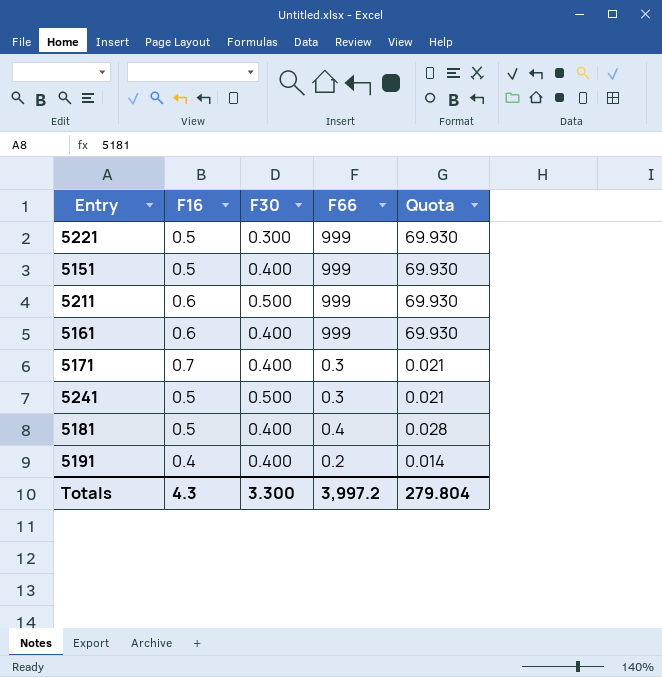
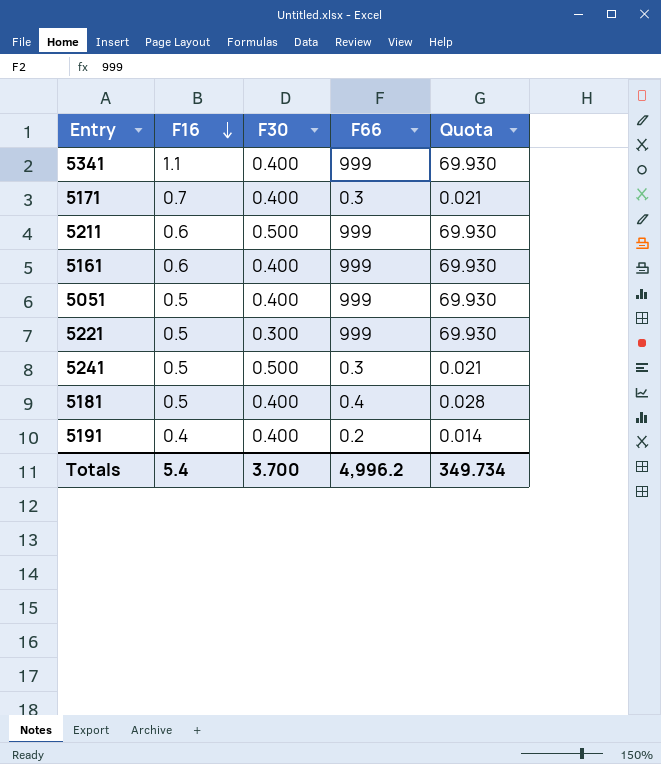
row order: none -> F16 descending
row 5151: 0.5 | 0.400 | 999 | 69.930 -> none
row 5341: none -> 1.1 | 0.400 | 999 | 69.930
row 5051: none -> 0.5 | 0.400 | 999 | 69.930
Totals | F16: 4.3 -> 5.4
Totals | F30: 3.300 -> 3.700
Totals | F66: 3,997.2 -> 4,996.2
Totals | Quota: 279.804 -> 349.734

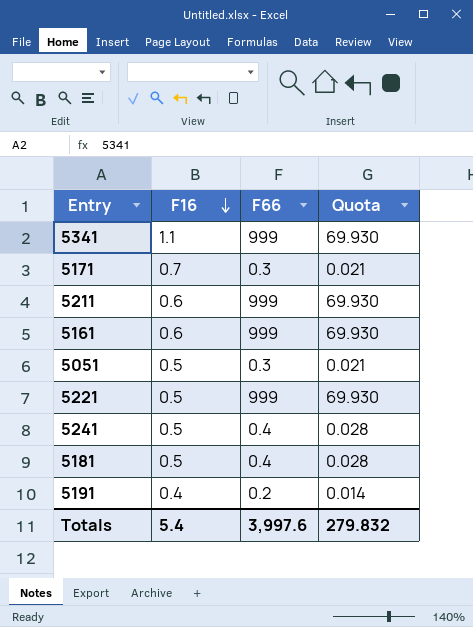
column F30 | position: 3 -> none
5051 | F66: 999 -> 0.3
5051 | Quota: 69.930 -> 0.021
5241 | F66: 0.3 -> 0.4
5241 | Quota: 0.021 -> 0.028
Totals | F66: 4,996.2 -> 3,997.6
Totals | Quota: 349.734 -> 279.832

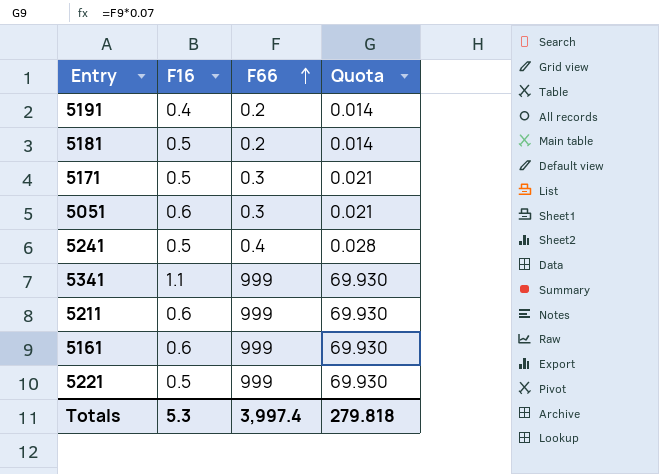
row order: F16 descending -> F66 ascending
5181 | F66: 0.4 -> 0.2
5181 | Quota: 0.028 -> 0.014
5171 | F16: 0.7 -> 0.5
5051 | F16: 0.5 -> 0.6
Totals | F16: 5.4 -> 5.3
Totals | F66: 3,997.6 -> 3,997.4
Totals | Quota: 279.832 -> 279.818

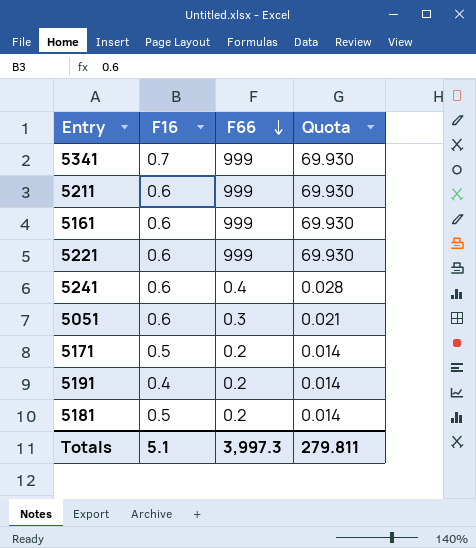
row order: F66 ascending -> F66 descending
5341 | F16: 1.1 -> 0.7
5221 | F16: 0.5 -> 0.6
5241 | F16: 0.5 -> 0.6
5171 | F66: 0.3 -> 0.2
5171 | Quota: 0.021 -> 0.014
Totals | F16: 5.3 -> 5.1
Totals | F66: 3,997.4 -> 3,997.3
Totals | Quota: 279.818 -> 279.811

